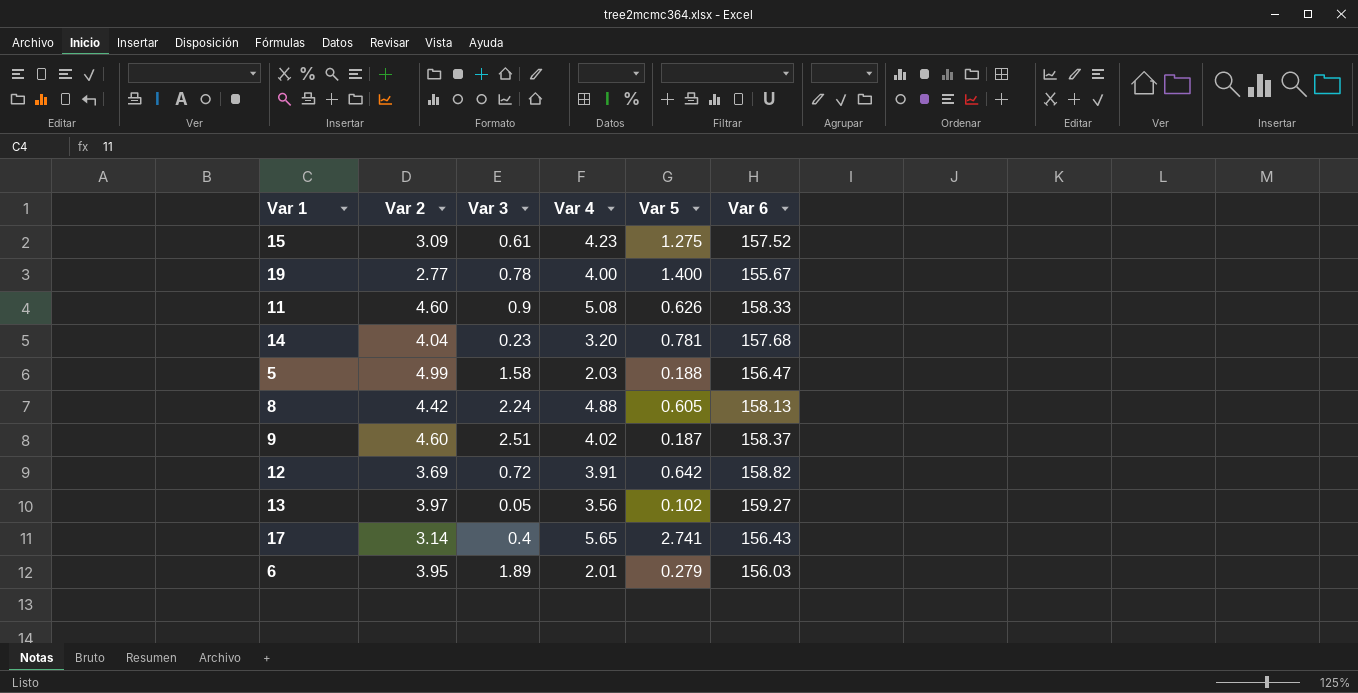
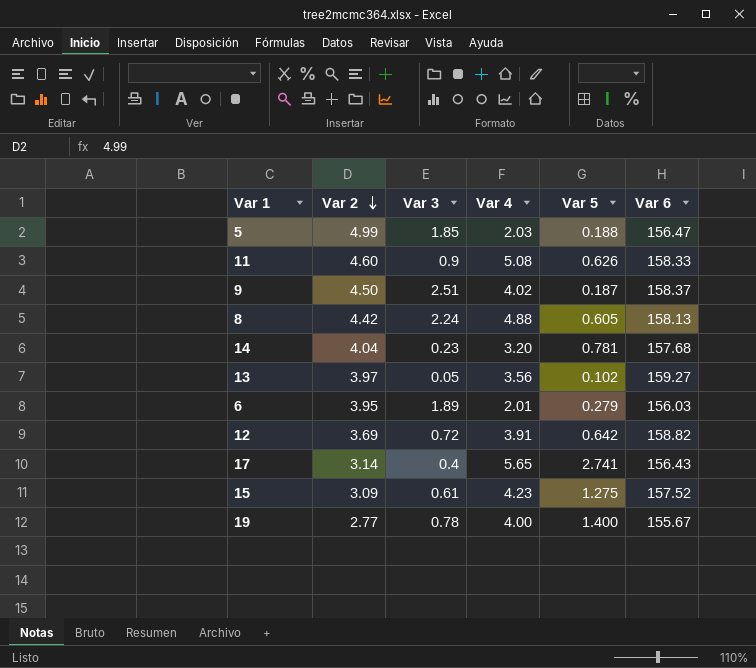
row order: none -> Var 2 descending
5 | Var 3: 1.58 -> 1.85
9 | Var 2: 4.60 -> 4.50

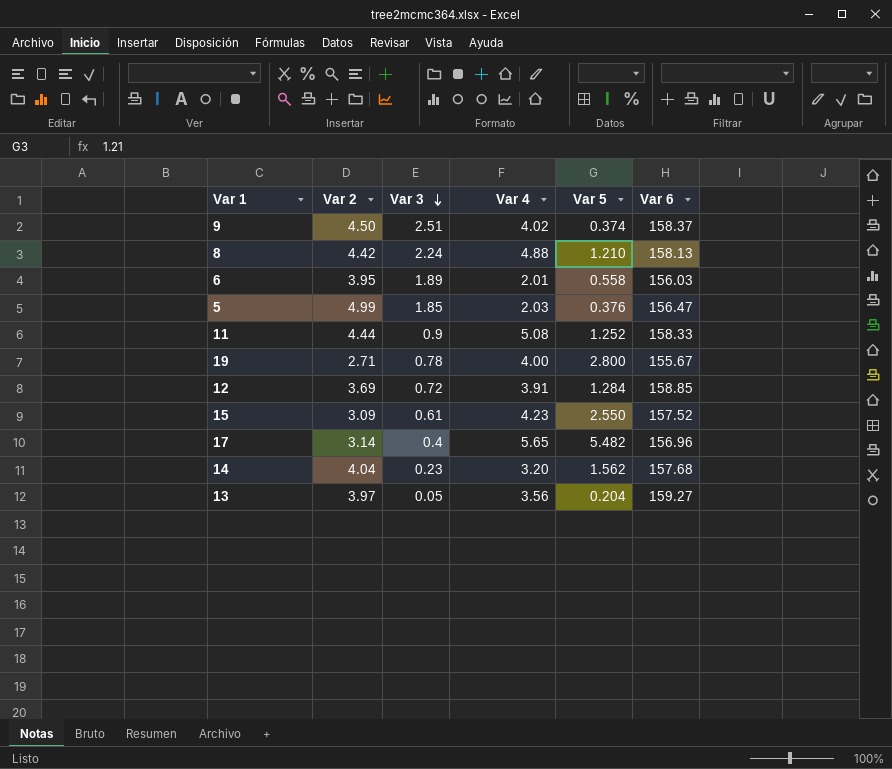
row order: Var 2 descending -> Var 3 descending
9 | Var 5: 0.187 -> 0.374
8 | Var 5: 0.605 -> 1.210
6 | Var 5: 0.279 -> 0.558
5 | Var 5: 0.188 -> 0.376
11 | Var 2: 4.60 -> 4.44
11 | Var 5: 0.626 -> 1.252
19 | Var 2: 2.77 -> 2.71
19 | Var 5: 1.400 -> 2.800
12 | Var 5: 0.642 -> 1.284
12 | Var 6: 158.82 -> 158.85
15 | Var 5: 1.275 -> 2.550
17 | Var 5: 2.741 -> 5.482
17 | Var 6: 156.43 -> 156.96
14 | Var 5: 0.781 -> 1.562
13 | Var 5: 0.102 -> 0.204

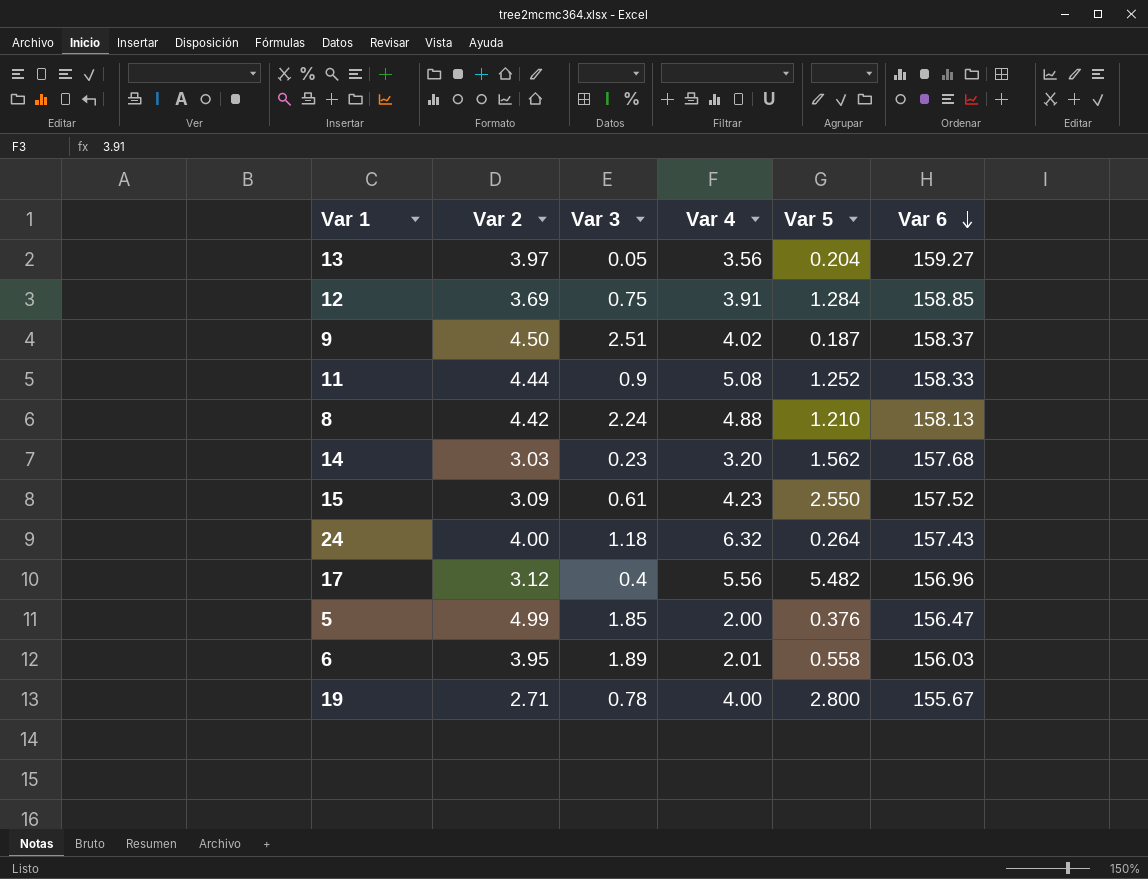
row order: Var 3 descending -> Var 6 descending
12 | Var 3: 0.72 -> 0.75
9 | Var 5: 0.374 -> 0.187
14 | Var 2: 4.04 -> 3.03
row 24: none -> 4.00 | 1.18 | 6.32 | 0.264 | 157.43
17 | Var 2: 3.14 -> 3.12
17 | Var 4: 5.65 -> 5.56
5 | Var 4: 2.03 -> 2.00

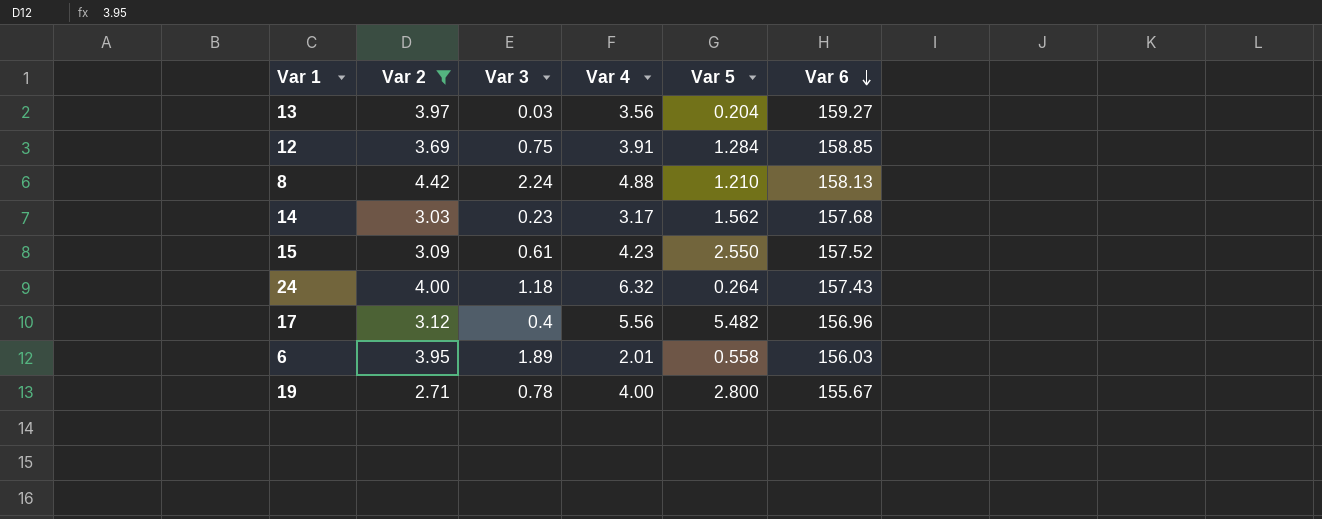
filter: none -> Var 2 <= 4.42
13 | Var 3: 0.05 -> 0.03
14 | Var 4: 3.20 -> 3.17

